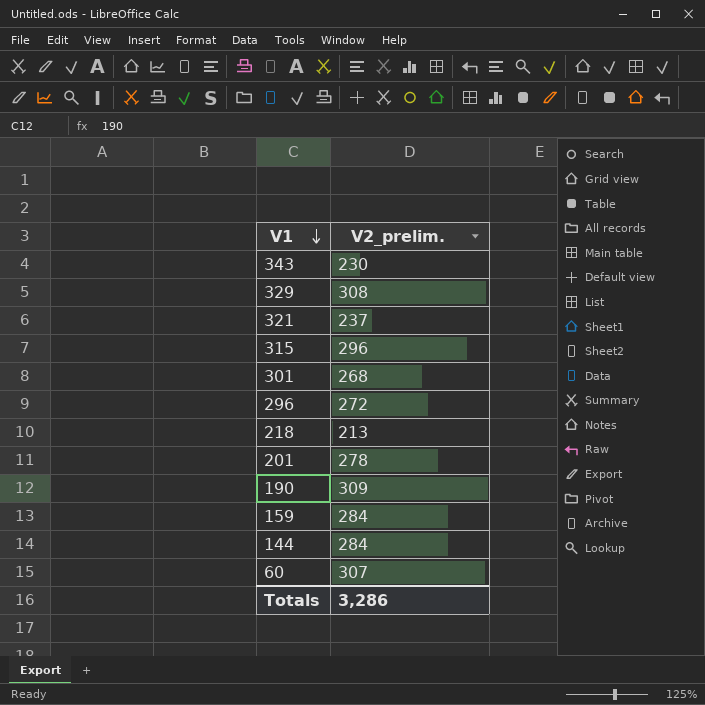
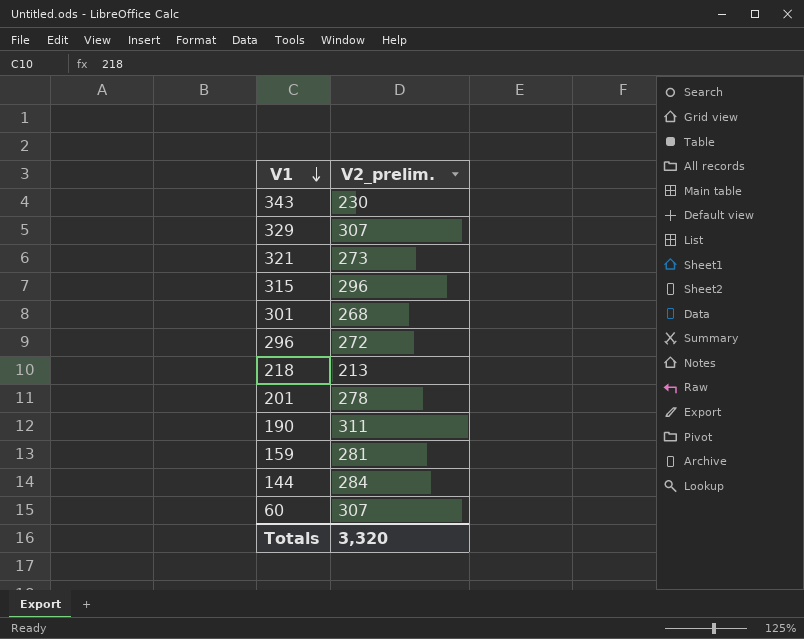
329 | V2_prelim.: 308 -> 307
321 | V2_prelim.: 237 -> 273
190 | V2_prelim.: 309 -> 311
159 | V2_prelim.: 284 -> 281
Totals | V2_prelim.: 3,286 -> 3,320

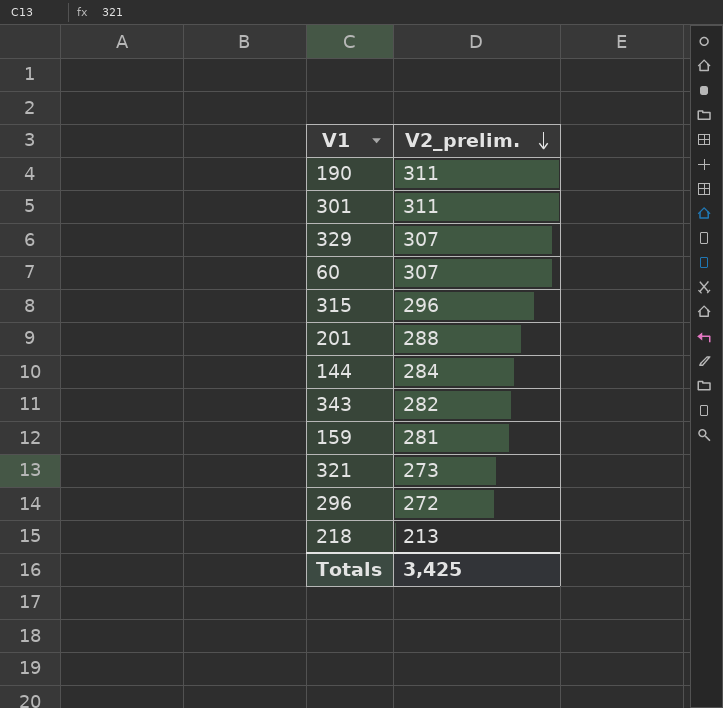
row order: V1 descending -> V2_prelim. descending
301 | V2_prelim.: 268 -> 311
201 | V2_prelim.: 278 -> 288
343 | V2_prelim.: 230 -> 282
Totals | V2_prelim.: 3,320 -> 3,425

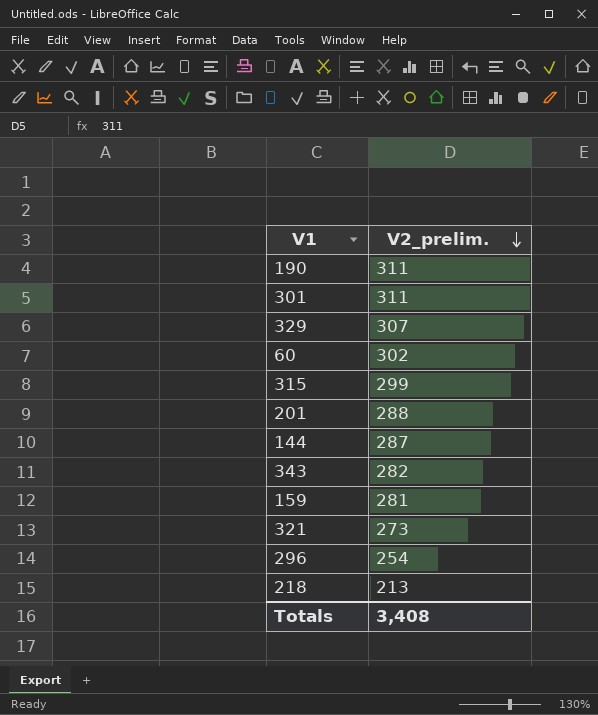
60 | V2_prelim.: 307 -> 302
315 | V2_prelim.: 296 -> 299
144 | V2_prelim.: 284 -> 287
296 | V2_prelim.: 272 -> 254
Totals | V2_prelim.: 3,425 -> 3,408

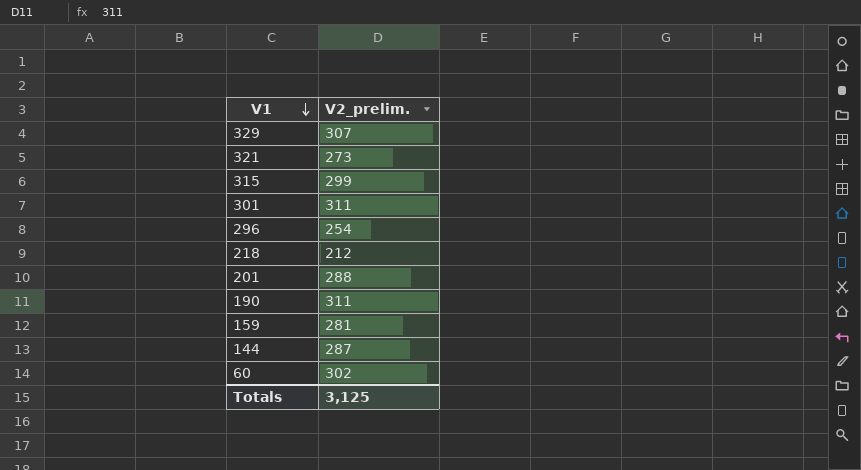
row order: V2_prelim. descending -> V1 descending
row 343: 282 -> none
218 | V2_prelim.: 213 -> 212
Totals | V2_prelim.: 3,408 -> 3,125

